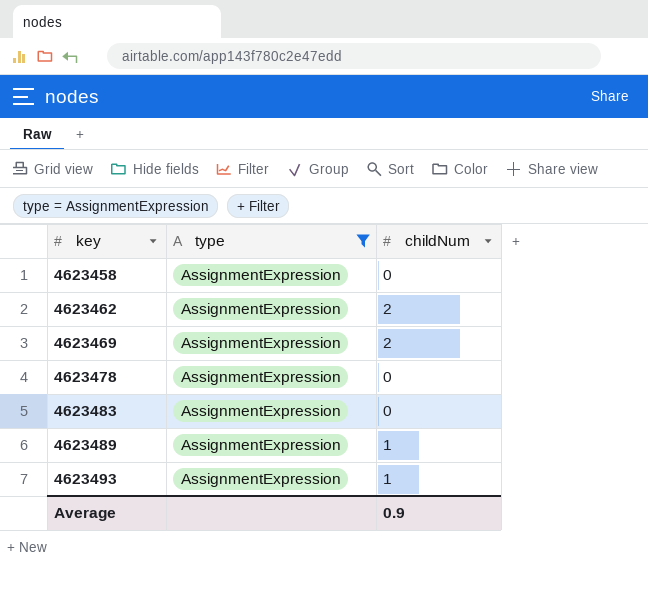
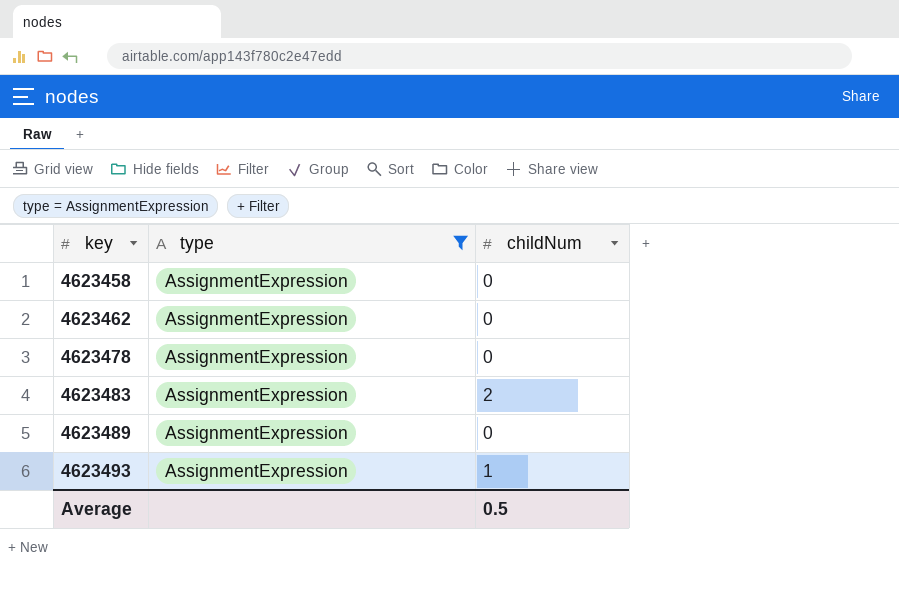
row 4623469: AssignmentExpression | 2 -> none
4623462 | childNum: 2 -> 0
4623483 | childNum: 0 -> 2
4623489 | childNum: 1 -> 0
Average | childNum: 0.9 -> 0.5

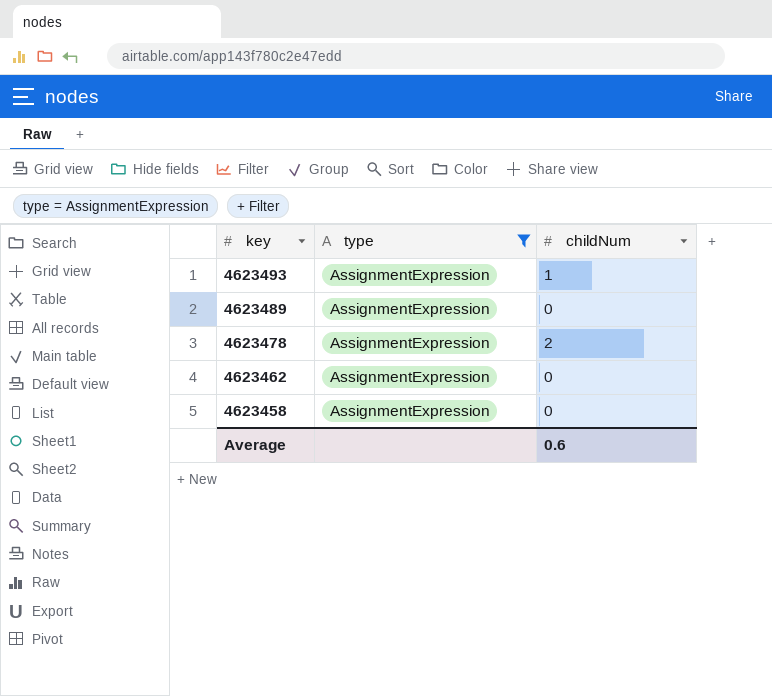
row order: key ascending -> key descending
row 4623483: AssignmentExpression | 2 -> none
4623478 | childNum: 0 -> 2
Average | childNum: 0.5 -> 0.6

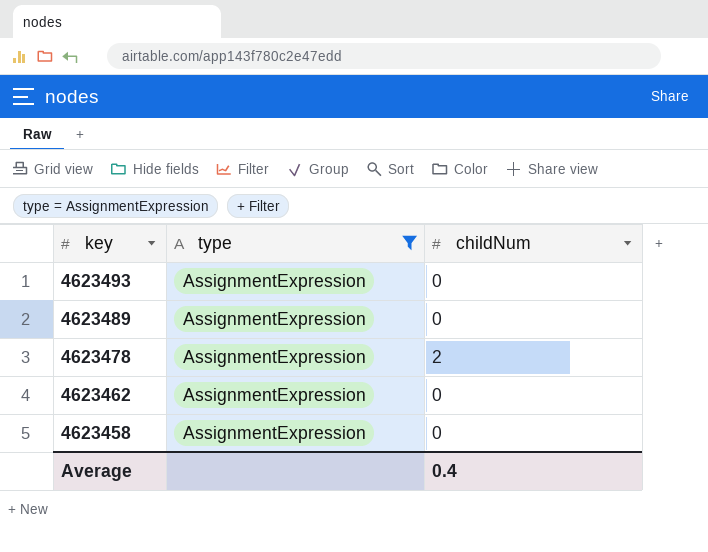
4623493 | childNum: 1 -> 0
Average | childNum: 0.6 -> 0.4

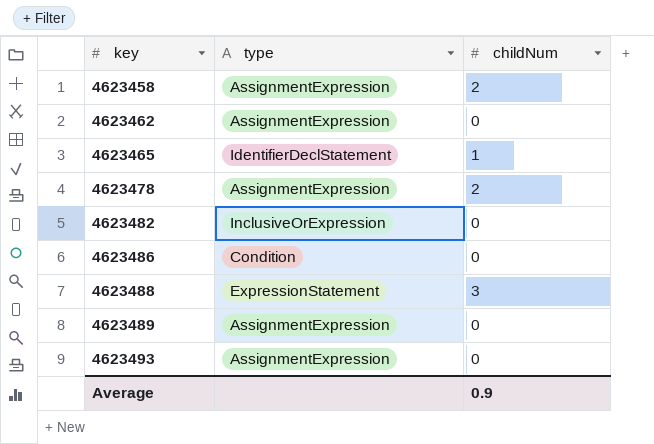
filter: type = AssignmentExpression -> none
row order: key descending -> key ascending
4623458 | childNum: 0 -> 2
Average | childNum: 0.4 -> 0.9

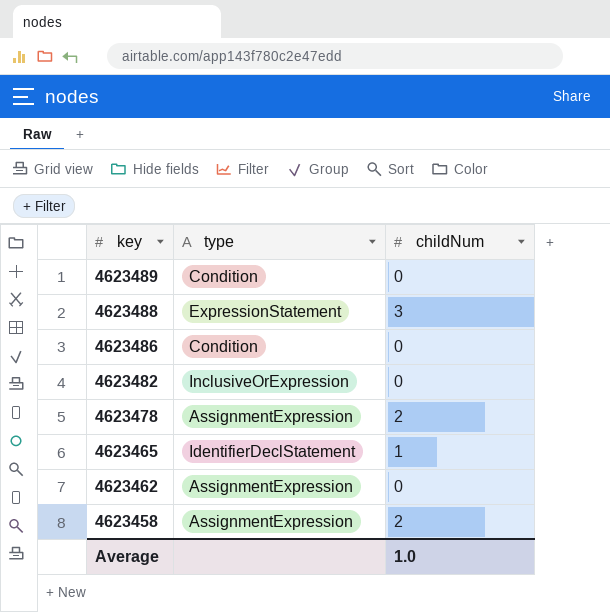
row order: key ascending -> key descending
row 4623493: AssignmentExpression | 0 -> none
4623489 | type: AssignmentExpression -> Condition
Average | childNum: 0.9 -> 1.0

